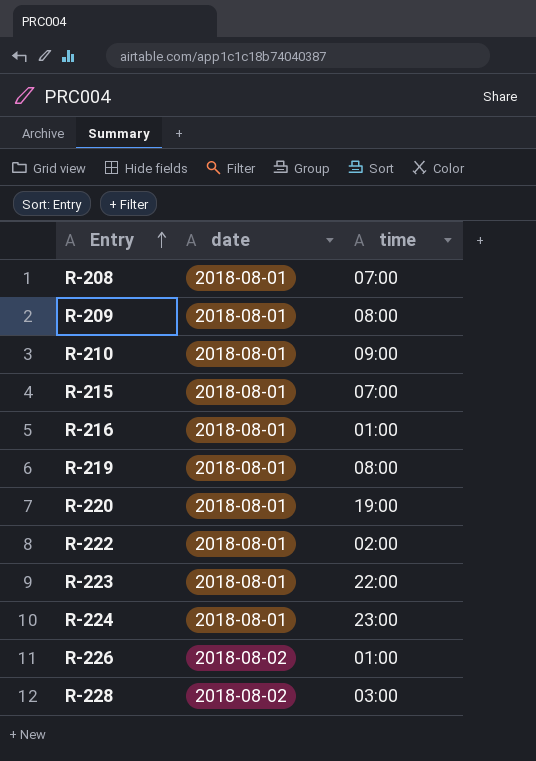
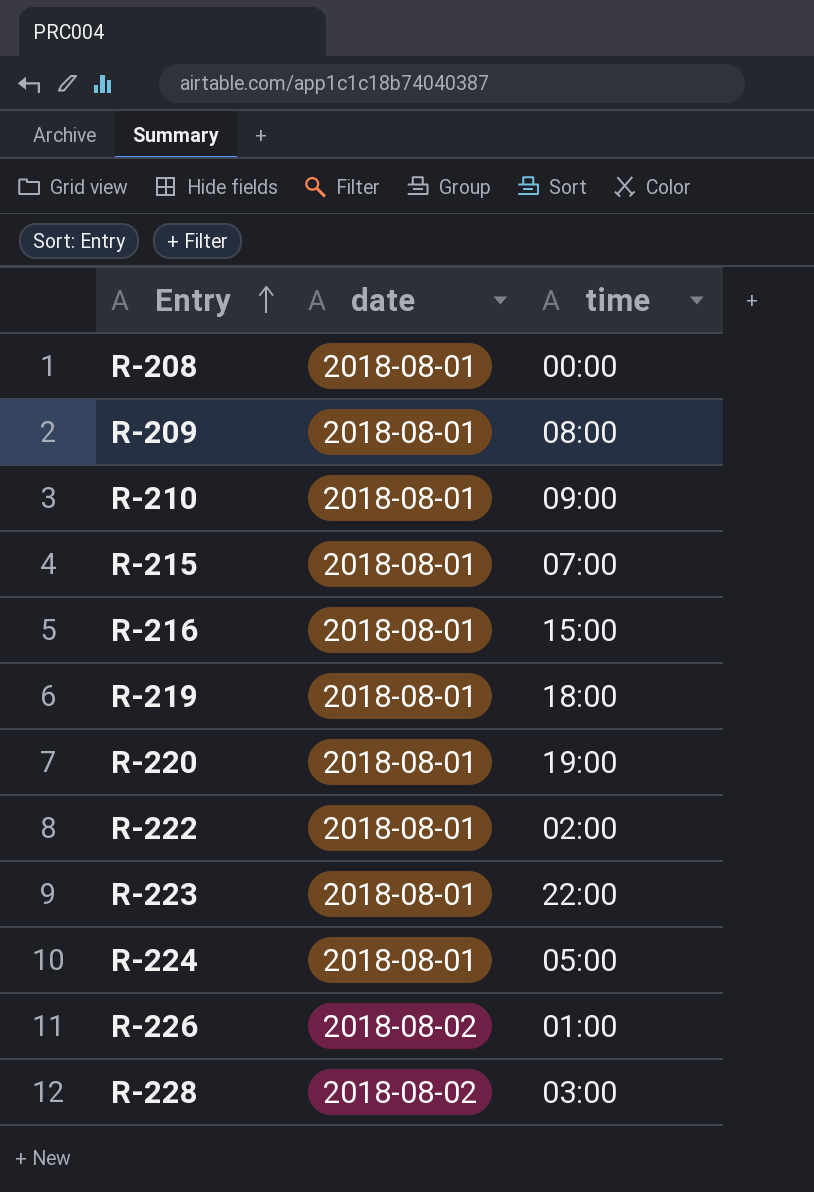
R-208 | time: 07:00 -> 00:00
R-216 | time: 01:00 -> 15:00
R-219 | time: 08:00 -> 18:00
R-224 | time: 23:00 -> 05:00

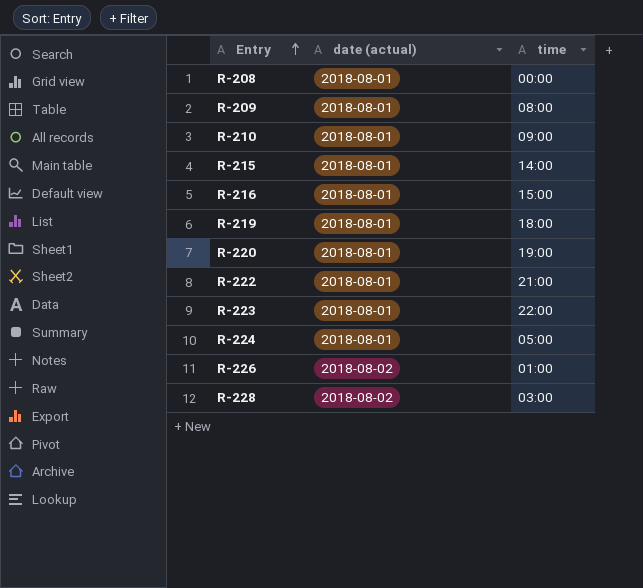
column name: date -> date (actual)
R-215 | time: 07:00 -> 14:00
R-222 | time: 02:00 -> 21:00

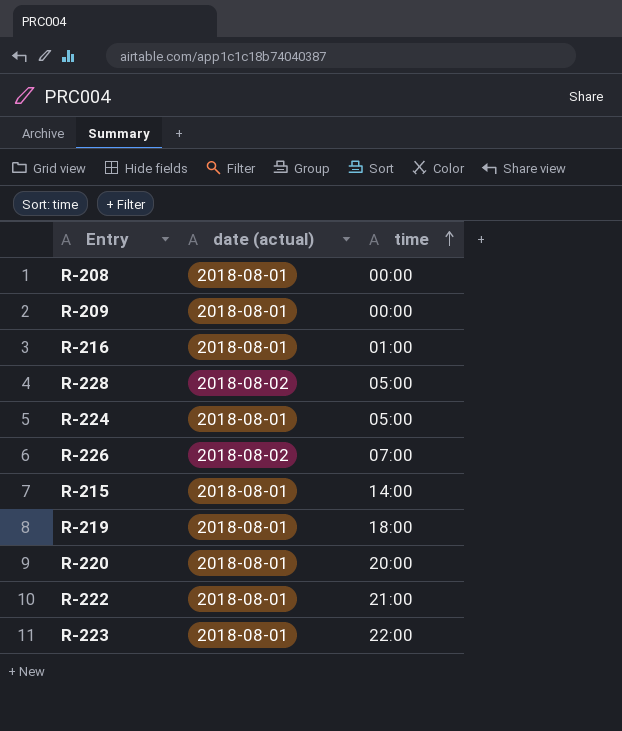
row order: Entry ascending -> time ascending
row R-210: 2018-08-01 | 09:00 -> none
R-209 | time: 08:00 -> 00:00
R-216 | time: 15:00 -> 01:00
R-228 | time: 03:00 -> 05:00
R-226 | time: 01:00 -> 07:00
R-220 | time: 19:00 -> 20:00

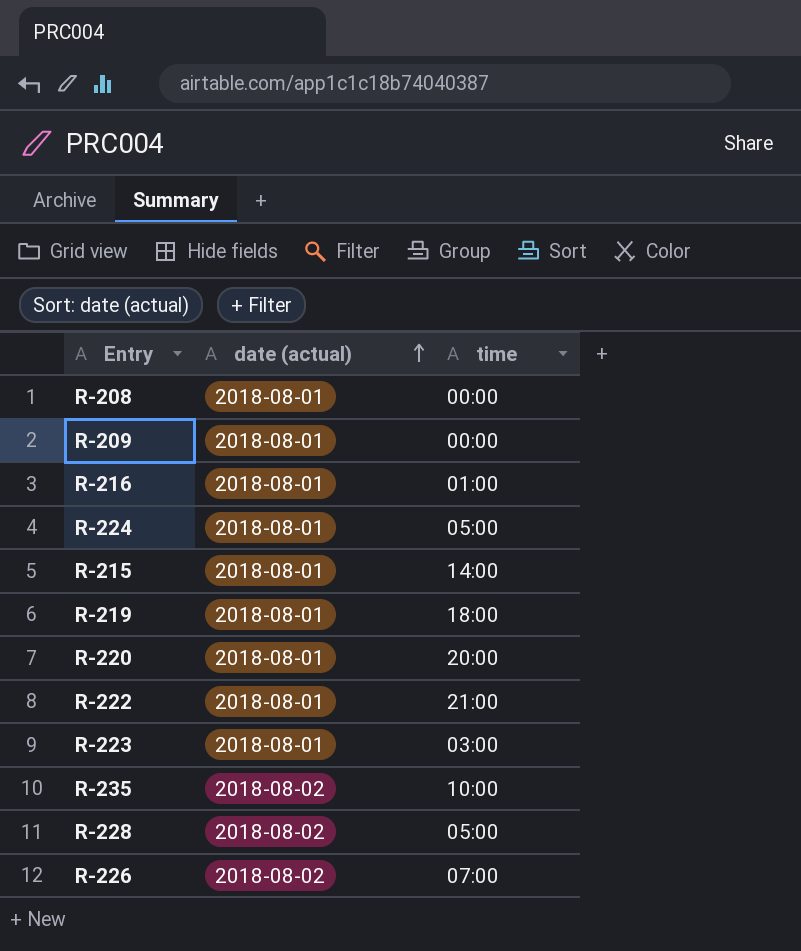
row order: time ascending -> date (actual) ascending
R-223 | time: 22:00 -> 03:00
row R-235: none -> 2018-08-02 | 10:00

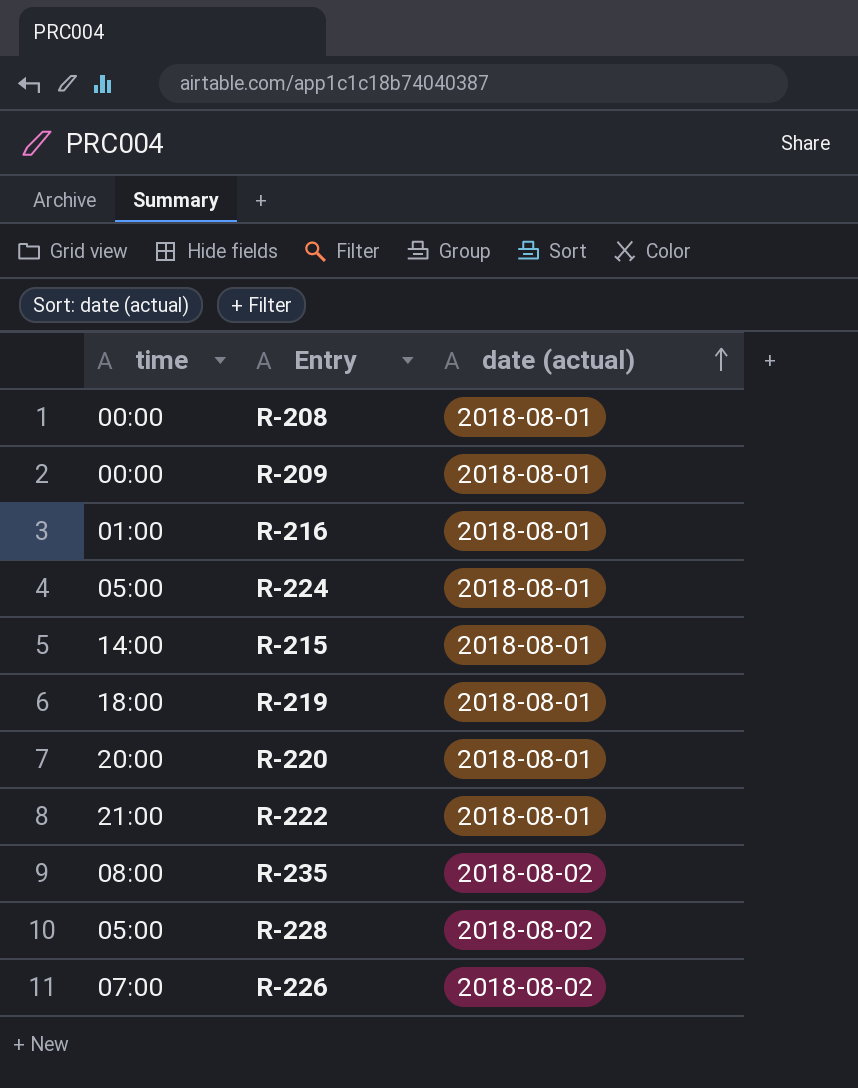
column time | position: 3 -> 1
row R-223: 2018-08-01 | 03:00 -> none
R-235 | time: 10:00 -> 08:00

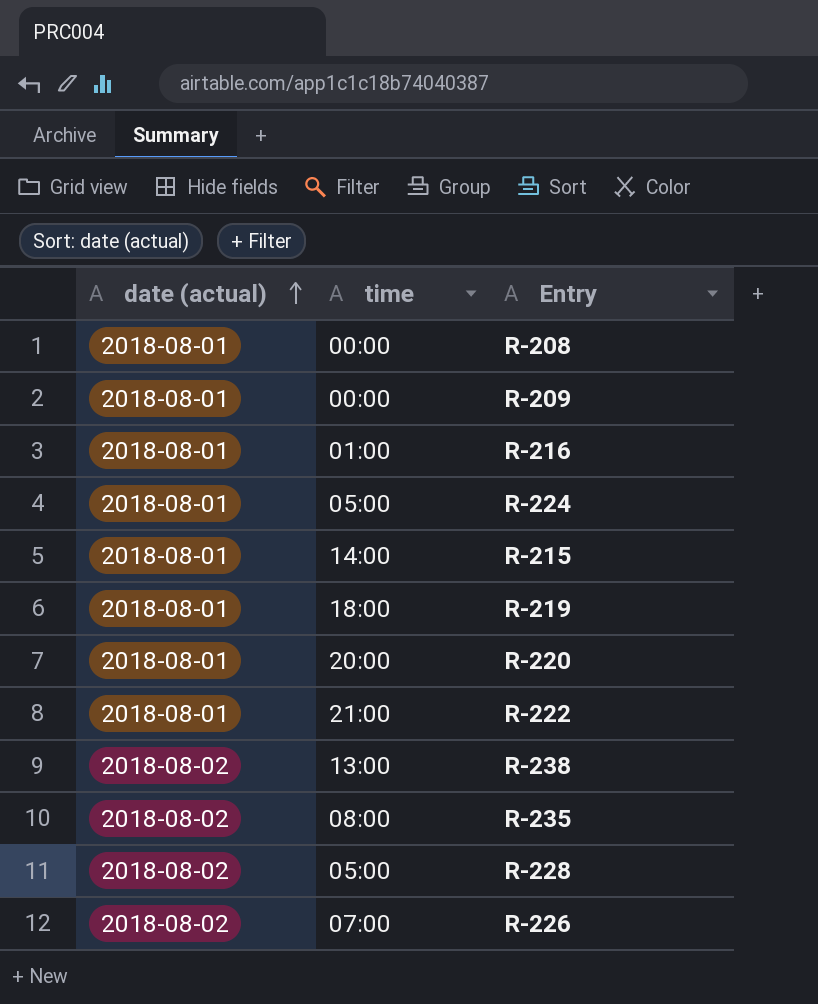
column date (actual) | position: 3 -> 1
row R-238: none -> 2018-08-02 | 13:00

